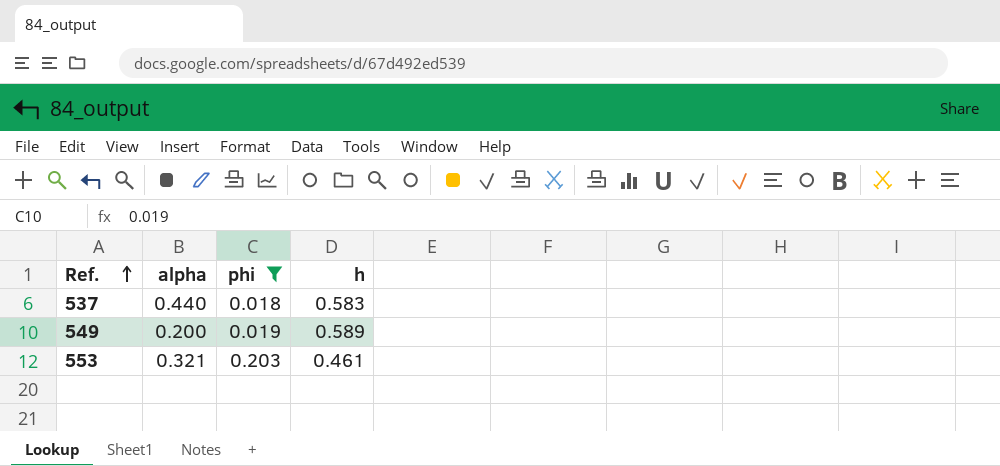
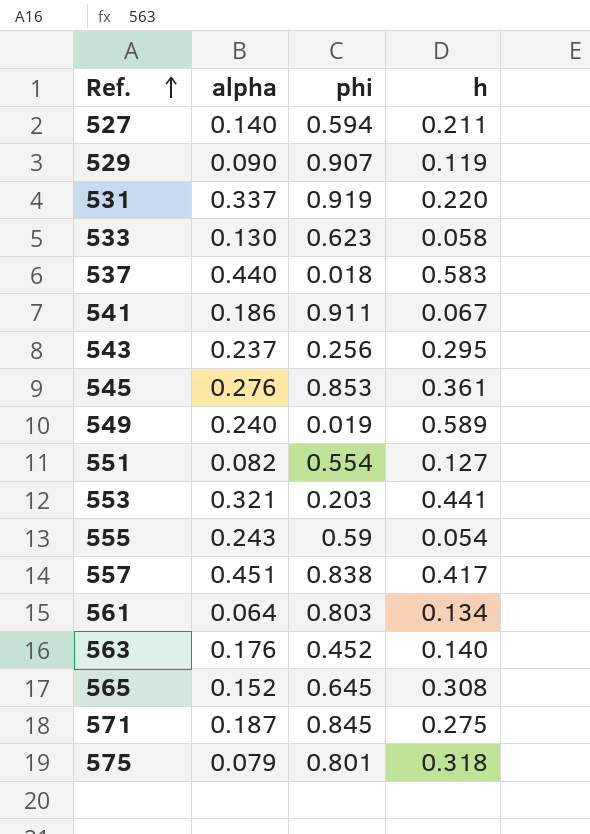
filter: phi <= 0.203 -> none
549 | alpha: 0.200 -> 0.240
553 | h: 0.461 -> 0.441

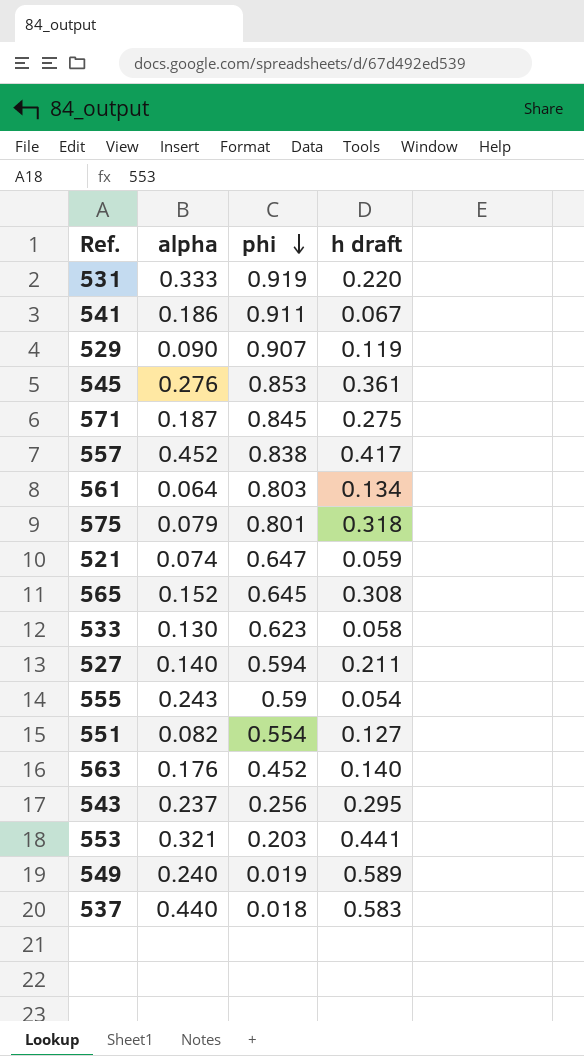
row order: Ref. ascending -> phi descending
column name: h -> h draft
531 | alpha: 0.337 -> 0.333
557 | alpha: 0.451 -> 0.452
row 521: none -> 0.074 | 0.647 | 0.059

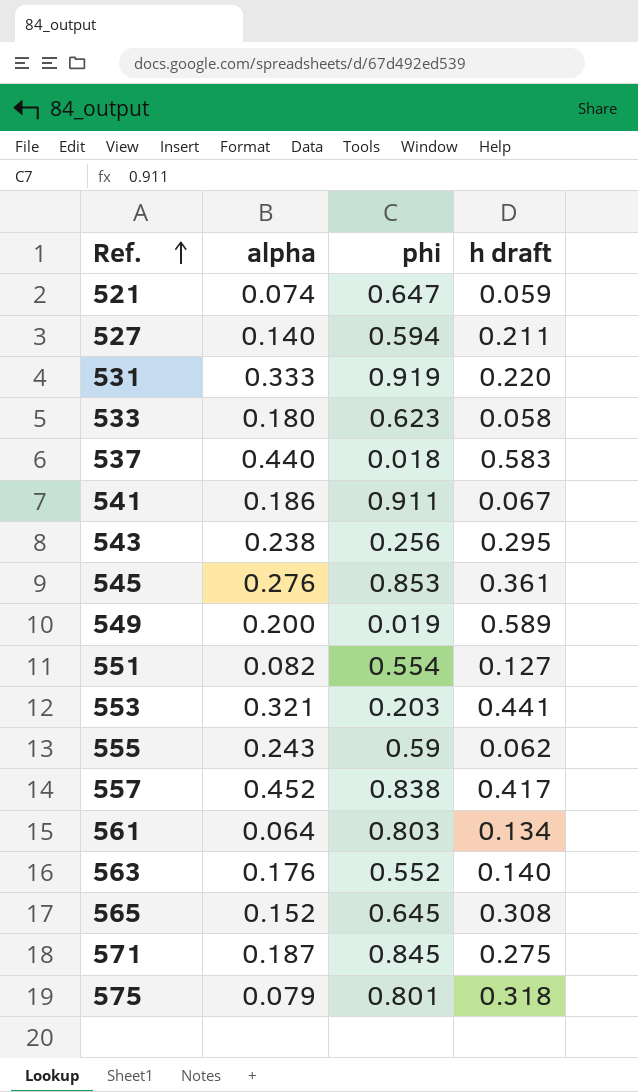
row order: phi descending -> Ref. ascending
row 529: 0.090 | 0.907 | 0.119 -> none
533 | alpha: 0.130 -> 0.180
543 | alpha: 0.237 -> 0.238
549 | alpha: 0.240 -> 0.200
555 | h draft: 0.054 -> 0.062
563 | phi: 0.452 -> 0.552

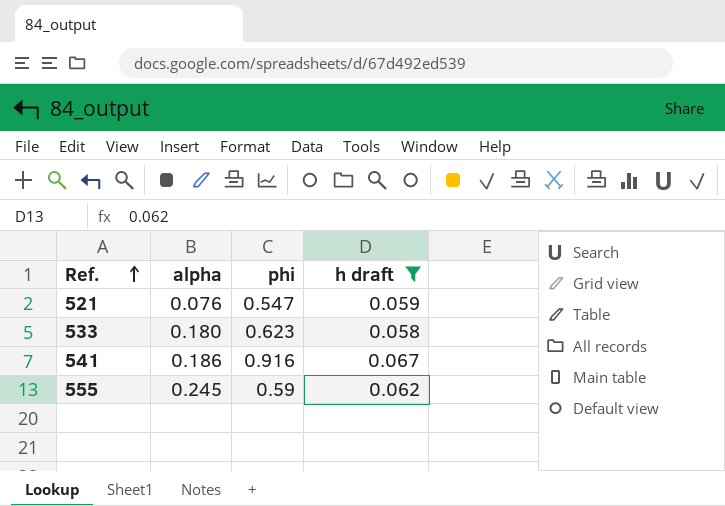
filter: none -> h draft <= 0.067
521 | alpha: 0.074 -> 0.076
521 | phi: 0.647 -> 0.547
541 | phi: 0.911 -> 0.916
555 | alpha: 0.243 -> 0.245

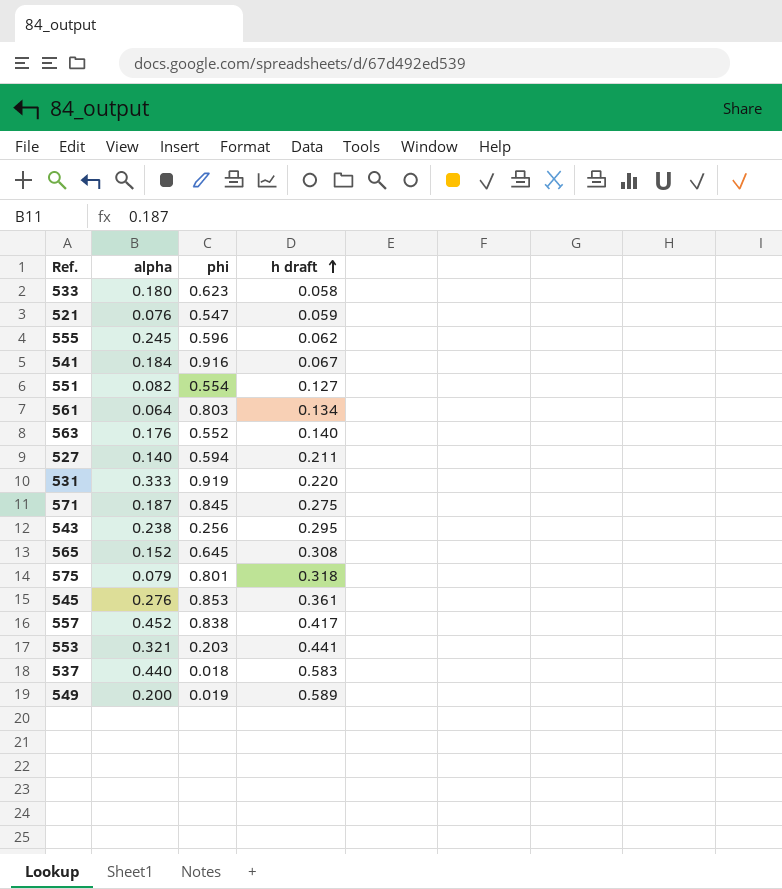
filter: h draft <= 0.067 -> none
row order: Ref. ascending -> h draft ascending
555 | phi: 0.59 -> 0.596
541 | alpha: 0.186 -> 0.184

